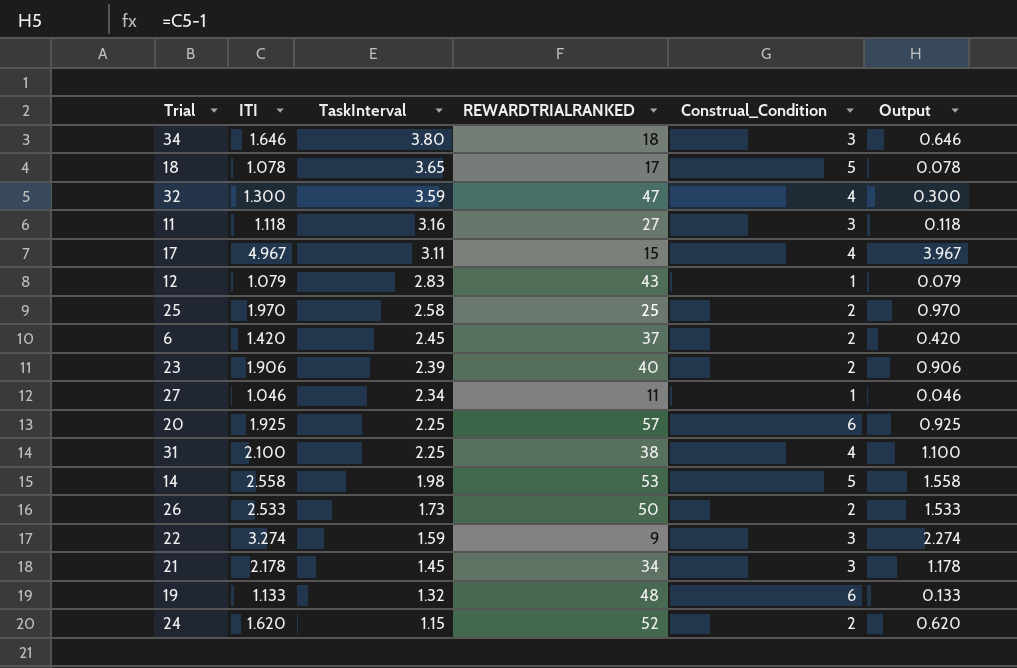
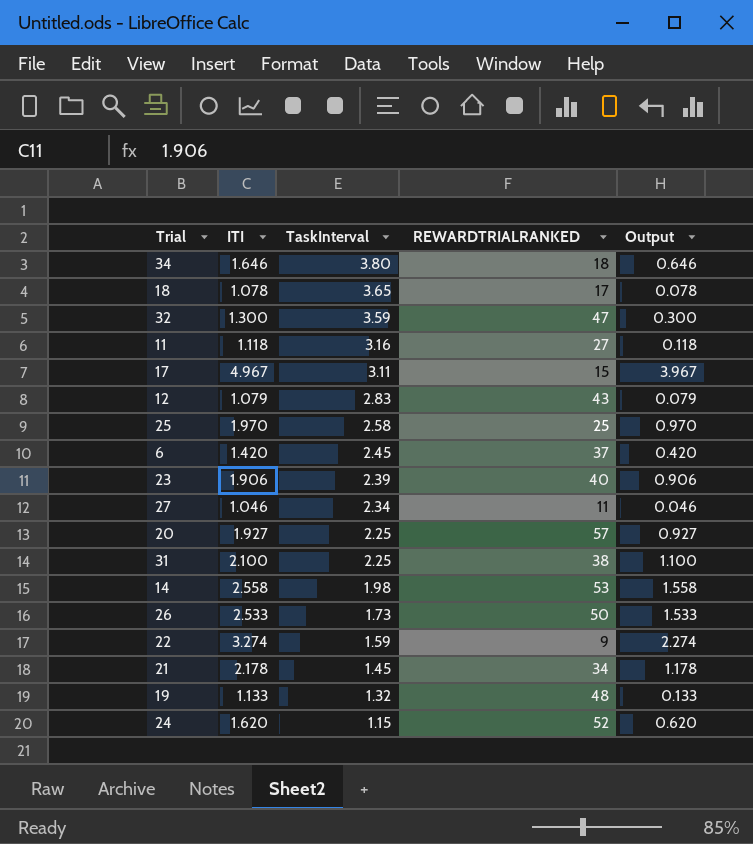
column Construal_Condition | position: 5 -> none
20 | ITI: 1.925 -> 1.927
20 | Output: 0.925 -> 0.927

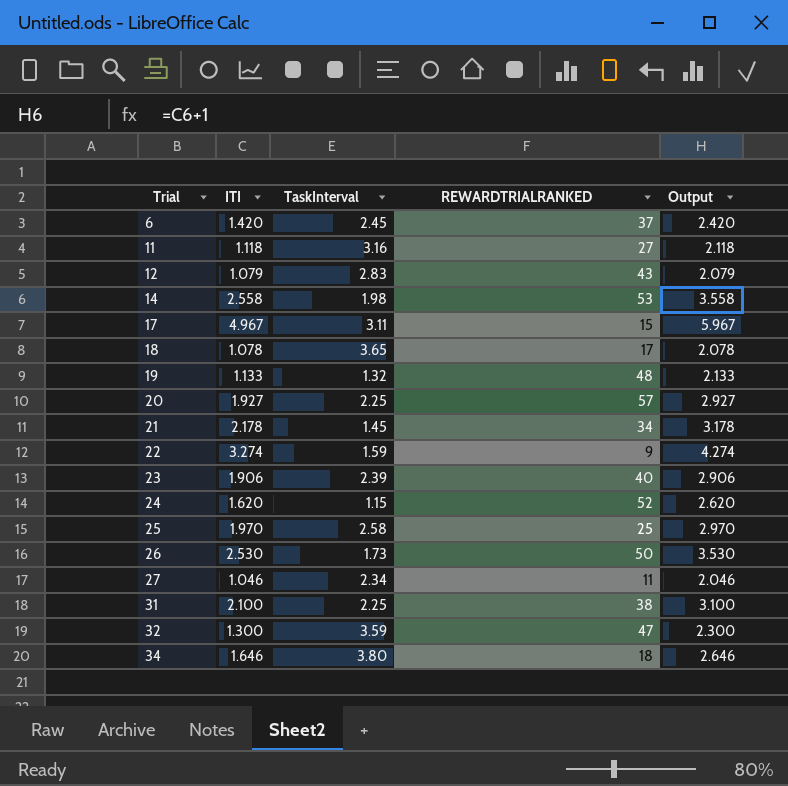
row order: TaskInterval descending -> Trial ascending
column Output | formula: [ITI] - 1 -> [ITI] + 1
26 | ITI: 2.533 -> 2.530

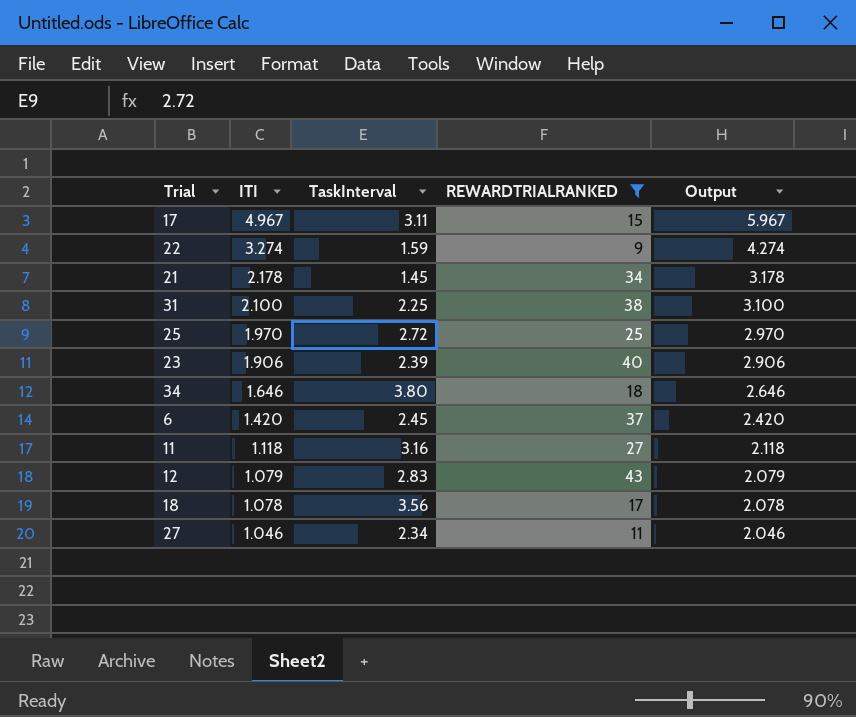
filter: none -> REWARDTRIALRANKED <= 43
row order: Trial ascending -> ITI descending
25 | TaskInterval: 2.58 -> 2.72
18 | TaskInterval: 3.65 -> 3.56

